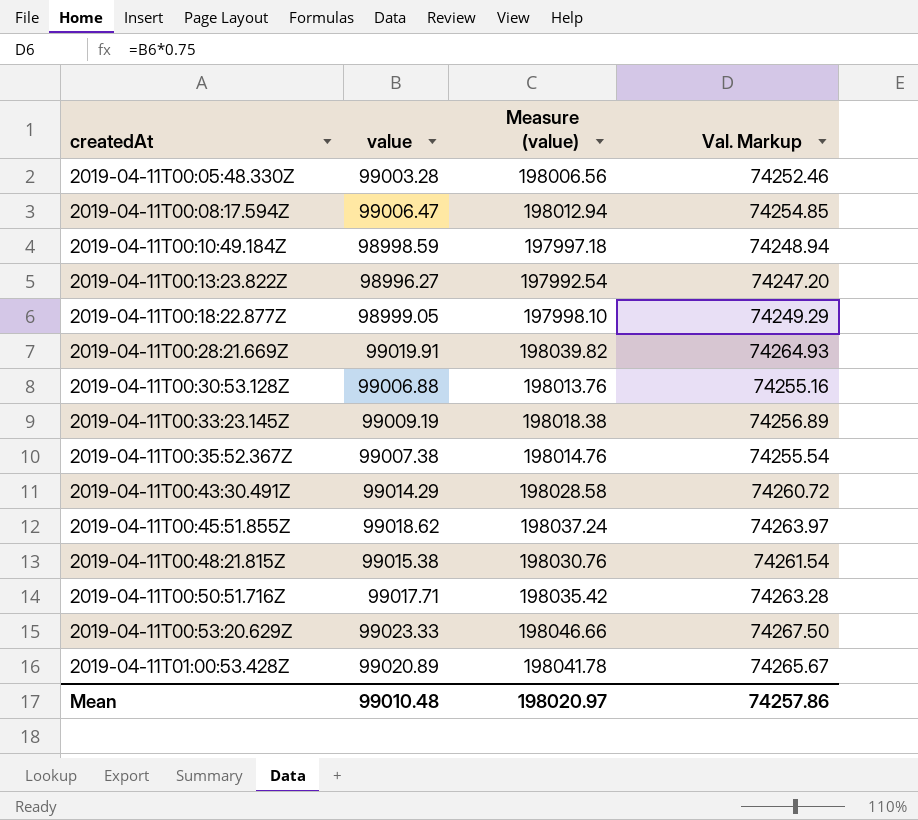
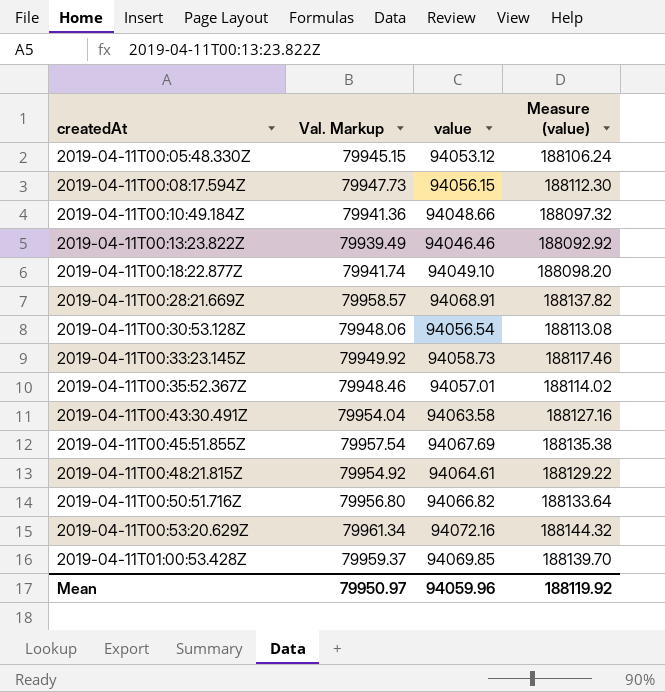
column Val. Markup | formula: [value] * 0.75 -> [value] * 0.85
column Val. Markup | position: 4 -> 2
2019-04-11T00:05:48.330Z | value: 99003.28 -> 94053.12
2019-04-11T00:05:48.330Z | Measure (value): 198006.56 -> 188106.24
2019-04-11T00:08:17.594Z | value: 99006.47 -> 94056.15
2019-04-11T00:08:17.594Z | Measure (value): 198012.94 -> 188112.30
2019-04-11T00:10:49.184Z | value: 98998.59 -> 94048.66
2019-04-11T00:10:49.184Z | Measure (value): 197997.18 -> 188097.32
2019-04-11T00:13:23.822Z | value: 98996.27 -> 94046.46
2019-04-11T00:13:23.822Z | Measure (value): 197992.54 -> 188092.92
2019-04-11T00:18:22.877Z | value: 98999.05 -> 94049.10
2019-04-11T00:18:22.877Z | Measure (value): 197998.10 -> 188098.20
2019-04-11T00:28:21.669Z | value: 99019.91 -> 94068.91
2019-04-11T00:28:21.669Z | Measure (value): 198039.82 -> 188137.82
2019-04-11T00:30:53.128Z | value: 99006.88 -> 94056.54
2019-04-11T00:30:53.128Z | Measure (value): 198013.76 -> 188113.08
2019-04-11T00:33:23.145Z | value: 99009.19 -> 94058.73
2019-04-11T00:33:23.145Z | Measure (value): 198018.38 -> 188117.46
2019-04-11T00:35:52.367Z | value: 99007.38 -> 94057.01
2019-04-11T00:35:52.367Z | Measure (value): 198014.76 -> 188114.02
2019-04-11T00:43:30.491Z | value: 99014.29 -> 94063.58
2019-04-11T00:43:30.491Z | Measure (value): 198028.58 -> 188127.16
2019-04-11T00:45:51.855Z | value: 99018.62 -> 94067.69
2019-04-11T00:45:51.855Z | Measure (value): 198037.24 -> 188135.38
2019-04-11T00:48:21.815Z | value: 99015.38 -> 94064.61
2019-04-11T00:48:21.815Z | Measure (value): 198030.76 -> 188129.22
2019-04-11T00:50:51.716Z | value: 99017.71 -> 94066.82
2019-04-11T00:50:51.716Z | Measure (value): 198035.42 -> 188133.64
2019-04-11T00:53:20.629Z | value: 99023.33 -> 94072.16
2019-04-11T00:53:20.629Z | Measure (value): 198046.66 -> 188144.32
2019-04-11T01:00:53.428Z | value: 99020.89 -> 94069.85
2019-04-11T01:00:53.428Z | Measure (value): 198041.78 -> 188139.70
Mean | Val. Markup: 74257.86 -> 79950.97
Mean | value: 99010.48 -> 94059.96
Mean | Measure (value): 198020.97 -> 188119.92

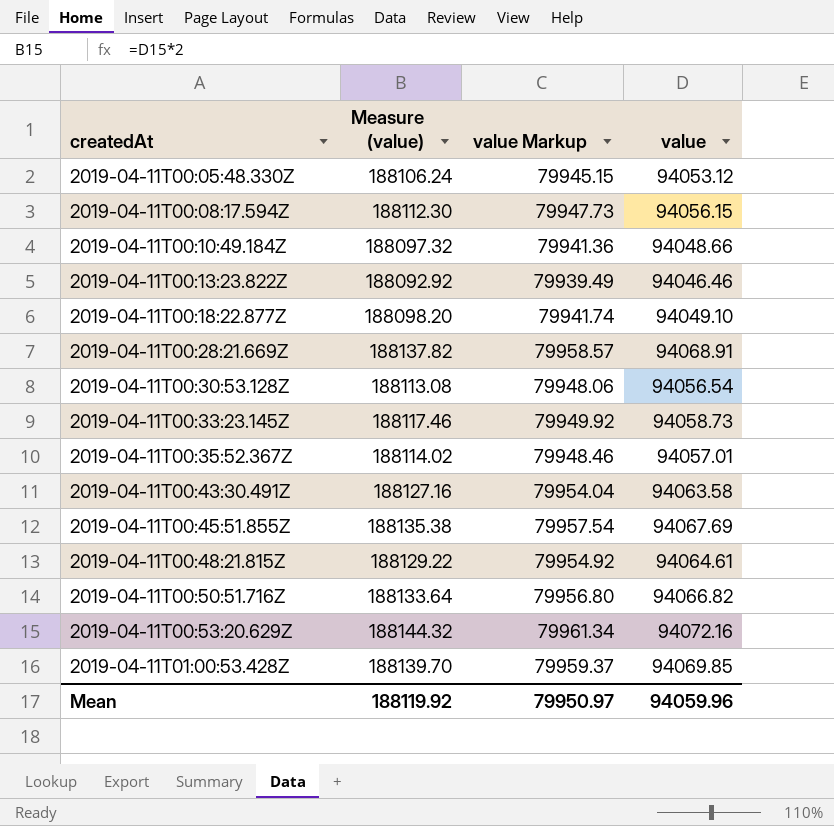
column Measure (value) | position: 4 -> 2
column name: Val. Markup -> value Markup

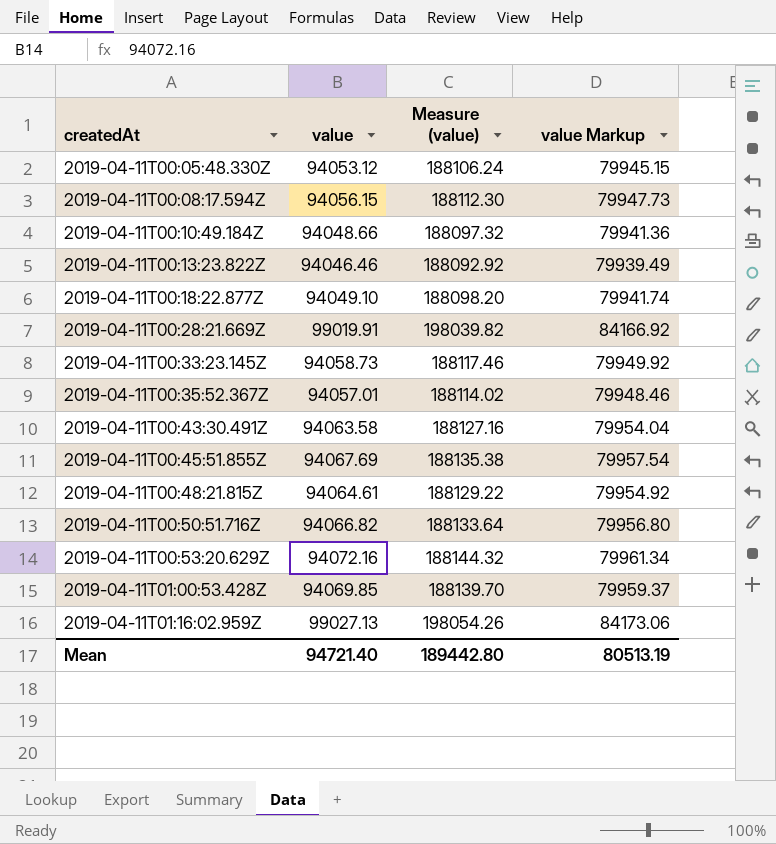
column value | position: 4 -> 2
row 2019-04-11T00:30:53.128Z: 188113.08 | 79948.06 | 94056.54 -> none
2019-04-11T00:28:21.669Z | value: 94068.91 -> 99019.91
2019-04-11T00:28:21.669Z | Measure (value): 188137.82 -> 198039.82
2019-04-11T00:28:21.669Z | value Markup: 79958.57 -> 84166.92
row 2019-04-11T01:16:02.959Z: none -> 99027.13 | 198054.26 | 84173.06
Mean | value: 94059.96 -> 94721.40
Mean | Measure (value): 188119.92 -> 189442.80
Mean | value Markup: 79950.97 -> 80513.19

